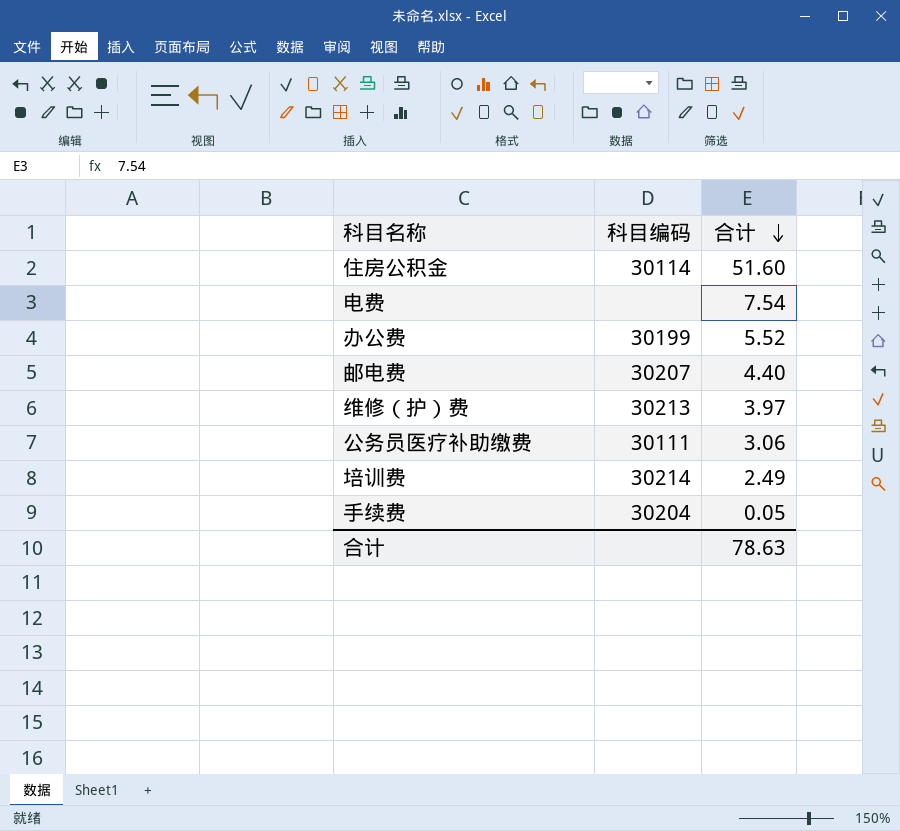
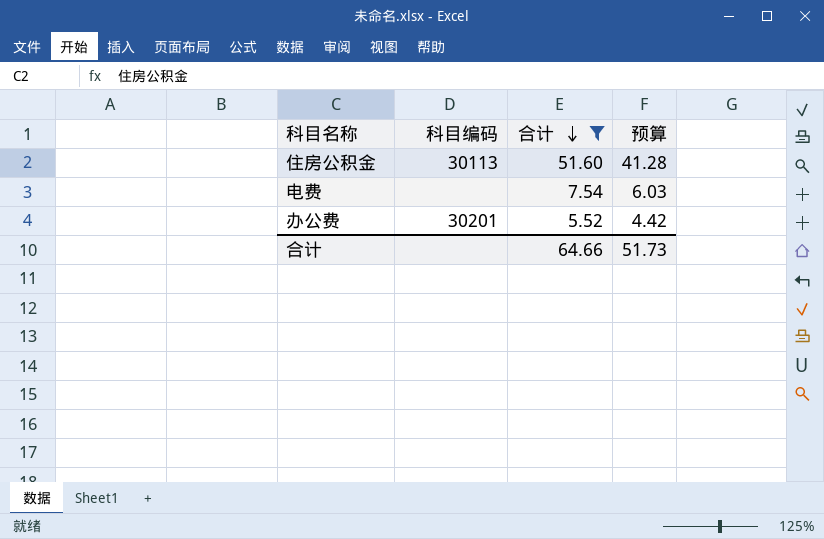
filter: none -> 合计 >= 5.52
column 预算 | formula: none -> [合计] * 0.8
住房公积金 | 科目编码: 30114 -> 30113
办公费 | 科目编码: 30199 -> 30201
合计 | 合计: 78.63 -> 64.66

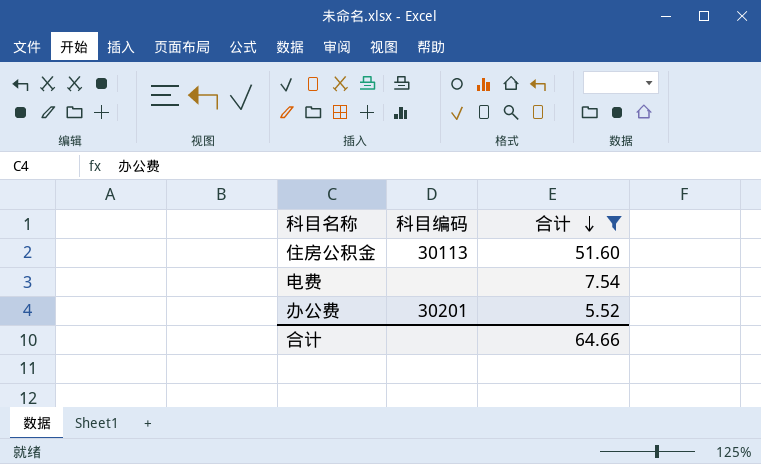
column 预算 | formula: [合计] * 0.8 -> none

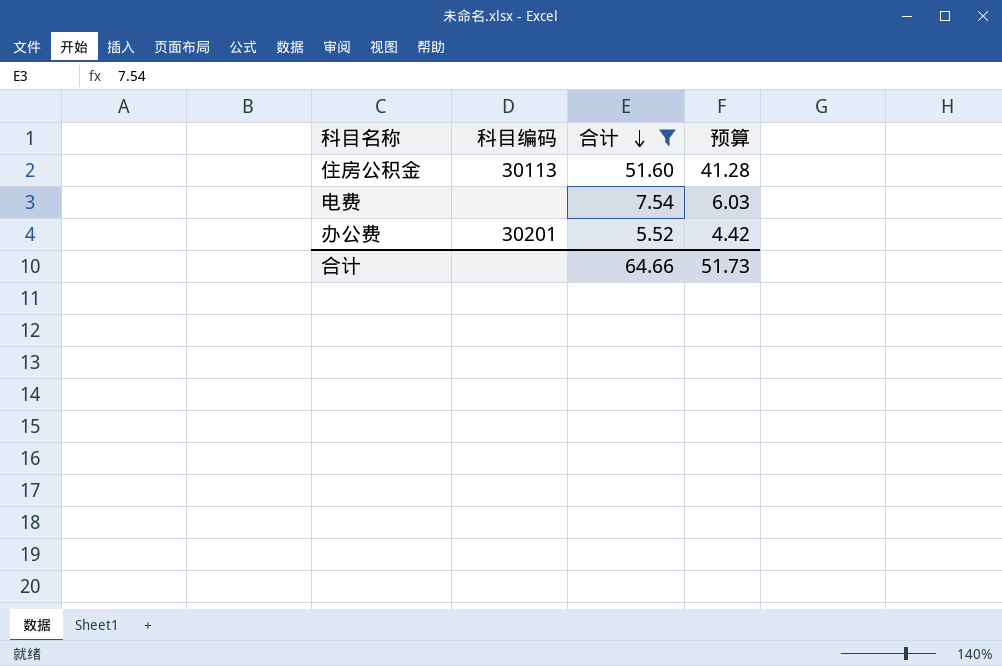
column 预算 | formula: none -> [合计] * 0.8

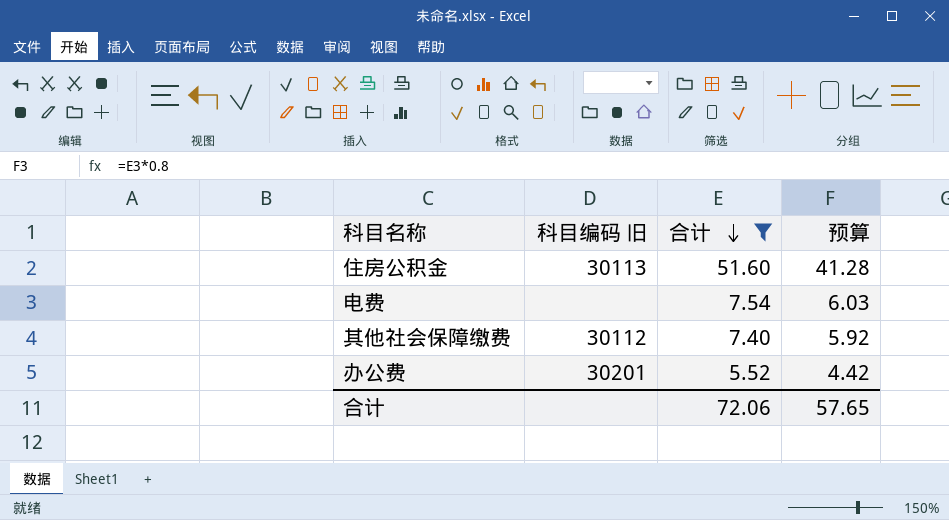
column name: 科目编码 -> 科目编码 旧
row 其他社会保障缴费: none -> 30112 | 7.40 | 5.92
合计 | 合计: 64.66 -> 72.06
合计 | 预算: 51.73 -> 57.65

